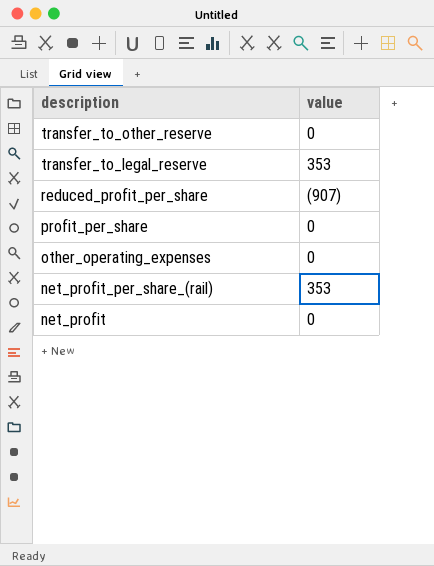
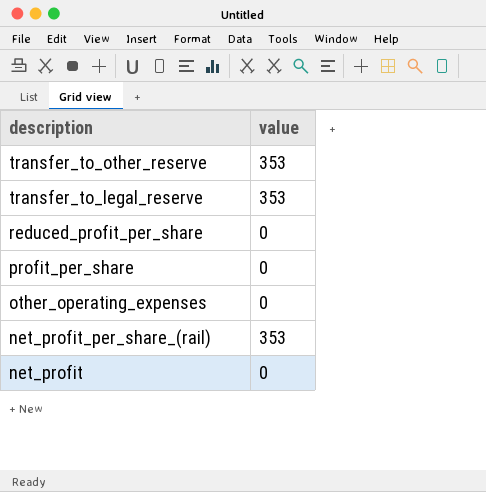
transfer_to_other_reserve | value: 0 -> 353
reduced_profit_per_share | value: (907) -> 0

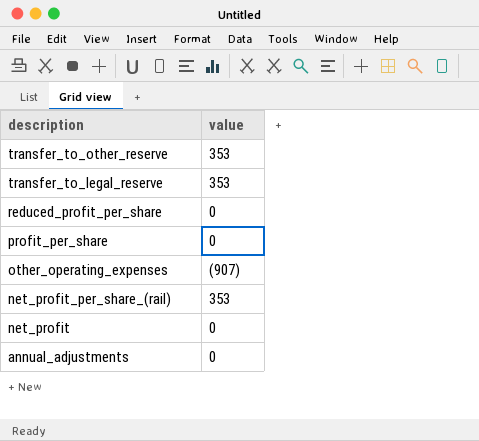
other_operating_expenses | value: 0 -> (907)
row annual_adjustments: none -> 0

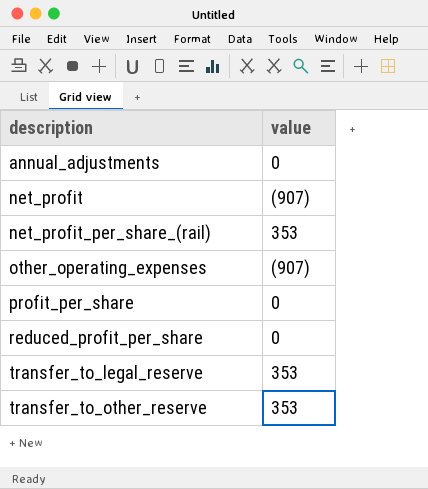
row order: description descending -> description ascending
net_profit | value: 0 -> (907)

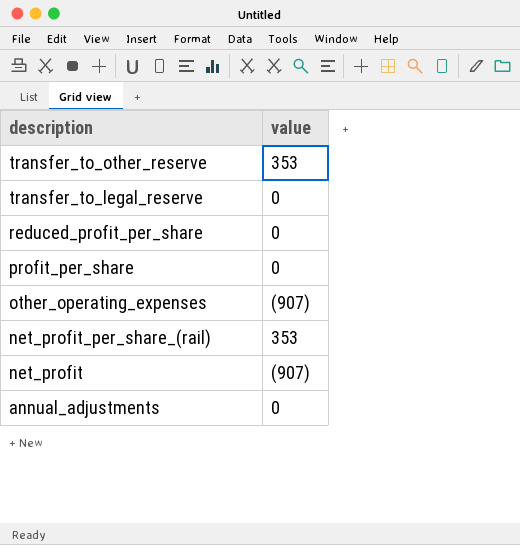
row order: description ascending -> description descending
transfer_to_legal_reserve | value: 353 -> 0

